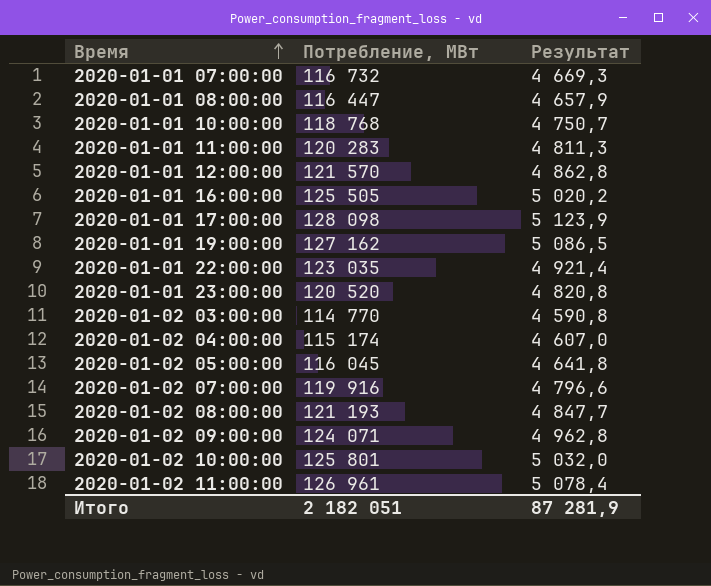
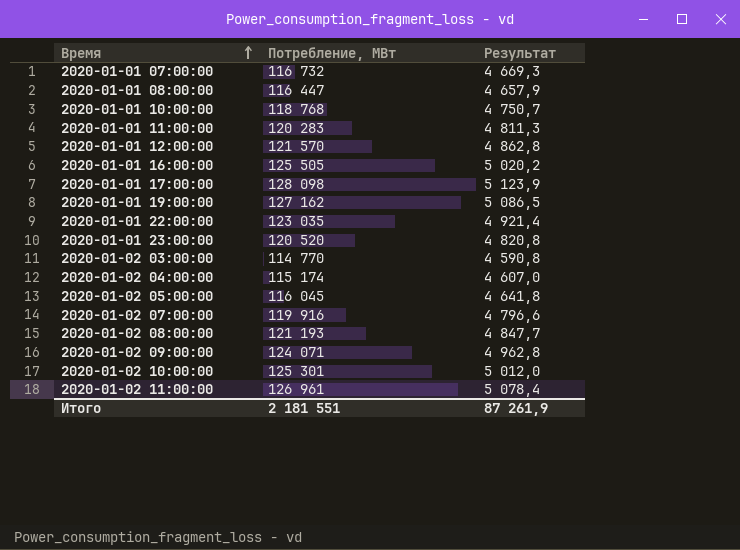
2020-01-02 10:00:00 | Потребление, МВт: 125 801 -> 125 301
2020-01-02 10:00:00 | Результат: 5 032,0 -> 5 012,0
Итого | Потребление, МВт: 2 182 051 -> 2 181 551
Итого | Результат: 87 281,9 -> 87 261,9

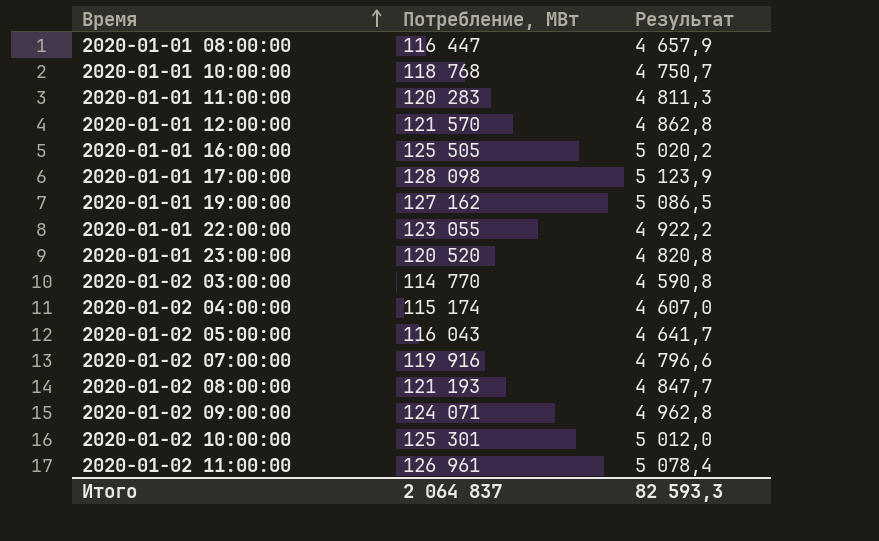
row 2020-01-01 07:00:00: 116 732 | 4 669,3 -> none
2020-01-01 22:00:00 | Потребление, МВт: 123 035 -> 123 055
2020-01-01 22:00:00 | Результат: 4 921,4 -> 4 922,2
2020-01-02 05:00:00 | Потребление, МВт: 116 045 -> 116 043
2020-01-02 05:00:00 | Результат: 4 641,8 -> 4 641,7
Итого | Потребление, МВт: 2 181 551 -> 2 064 837
Итого | Результат: 87 261,9 -> 82 593,3

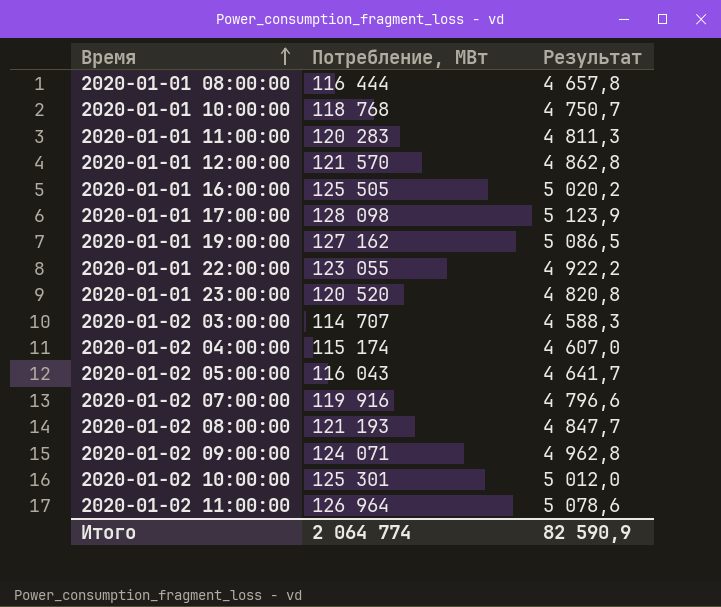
2020-01-01 08:00:00 | Потребление, МВт: 116 447 -> 116 444
2020-01-01 08:00:00 | Результат: 4 657,9 -> 4 657,8
2020-01-02 03:00:00 | Потребление, МВт: 114 770 -> 114 707
2020-01-02 03:00:00 | Результат: 4 590,8 -> 4 588,3
2020-01-02 11:00:00 | Потребление, МВт: 126 961 -> 126 964
2020-01-02 11:00:00 | Результат: 5 078,4 -> 5 078,6
Итого | Потребление, МВт: 2 064 837 -> 2 064 774
Итого | Результат: 82 593,3 -> 82 590,9

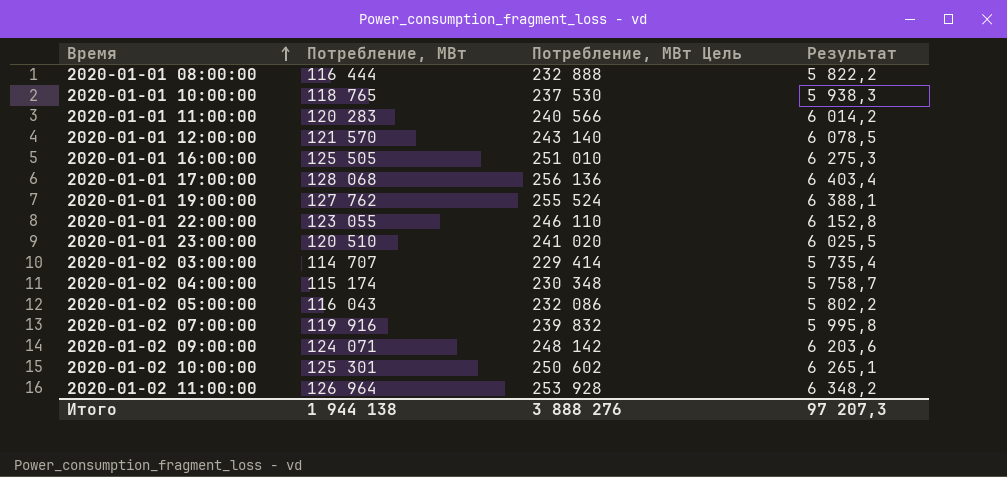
column Потребление, МВт Цель | formula: none -> [Потребление, МВт] * 2
column Результат | formula: [Потребление, МВт] * 0,04 -> [Потребление, МВт] * 0,05
row 2020-01-02 08:00:00: 121 193 | 4 847,7 -> none
2020-01-01 10:00:00 | Потребление, МВт: 118 768 -> 118 765
2020-01-01 17:00:00 | Потребление, МВт: 128 098 -> 128 068
2020-01-01 19:00:00 | Потребление, МВт: 127 162 -> 127 762
2020-01-01 23:00:00 | Потребление, МВт: 120 520 -> 120 510
Итого | Потребление, МВт: 2 064 774 -> 1 944 138
Итого | Результат: 82 590,9 -> 97 207,3

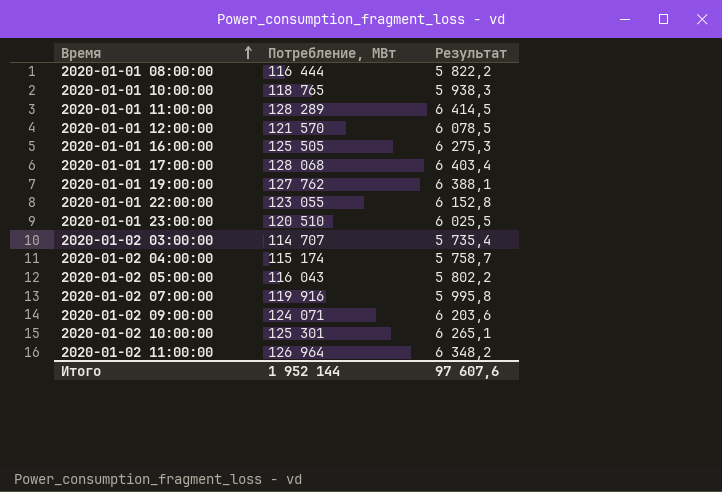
column Потребление, МВт Цель | formula: [Потребление, МВт] * 2 -> none
2020-01-01 11:00:00 | Потребление, МВт: 120 283 -> 128 289
2020-01-01 11:00:00 | Результат: 6 014,2 -> 6 414,5
Итого | Потребление, МВт: 1 944 138 -> 1 952 144
Итого | Результат: 97 207,3 -> 97 607,6

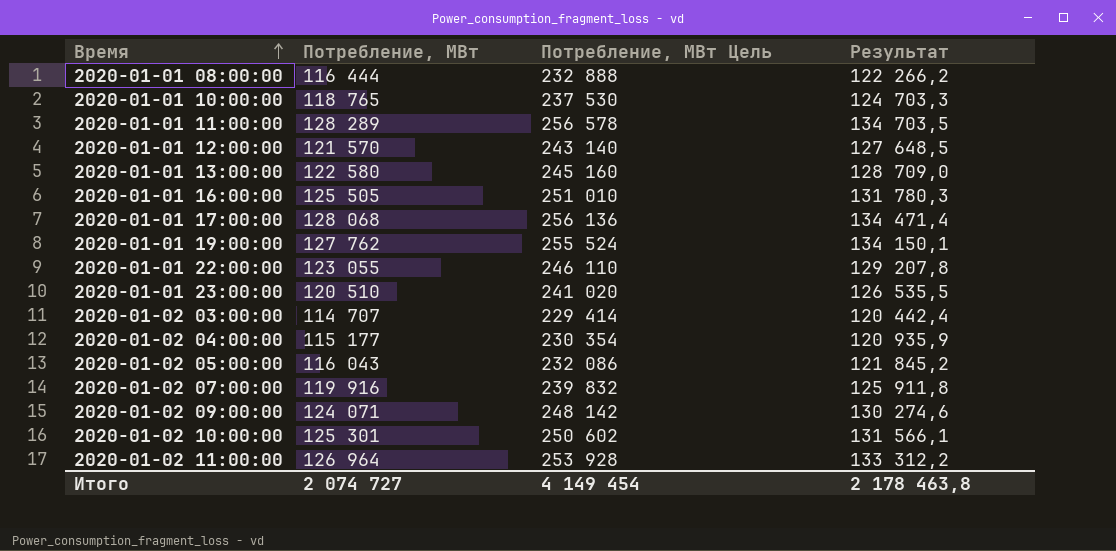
column Потребление, МВт Цель | formula: none -> [Потребление, МВт] * 2
column Результат | formula: [Потребление, МВт] * 0,05 -> [Потребление, МВт] * 1,05
row 2020-01-01 13:00:00: none -> 122 580 | 245 160 | 128 709,0
2020-01-02 04:00:00 | Потребление, МВт: 115 174 -> 115 177
Итого | Потребление, МВт: 1 952 144 -> 2 074 727
Итого | Результат: 97 607,6 -> 2 178 463,8

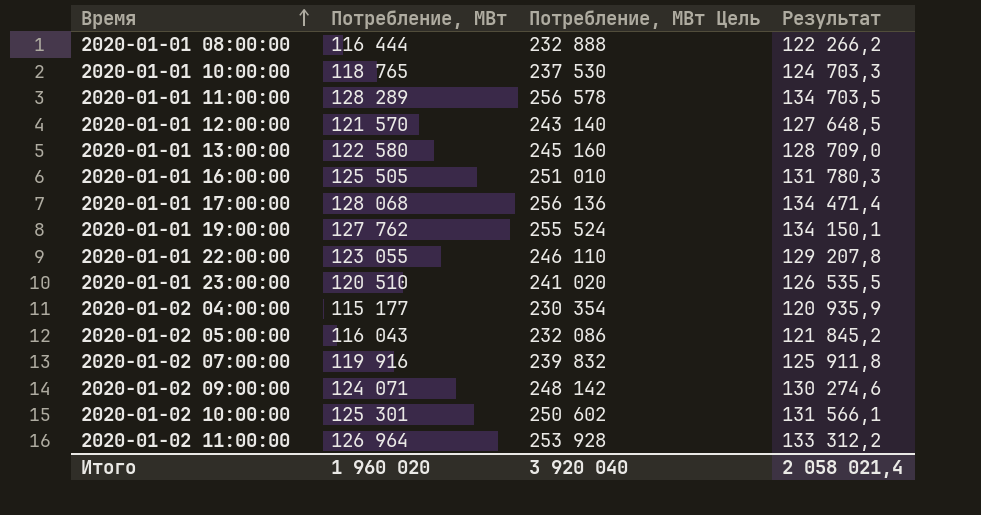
row 2020-01-02 03:00:00: 114 707 | 229 414 | 120 442,4 -> none
Итого | Потребление, МВт: 2 074 727 -> 1 960 020
Итого | Потребление, МВт Цель: 4 149 454 -> 3 920 040
Итого | Результат: 2 178 463,8 -> 2 058 021,4

